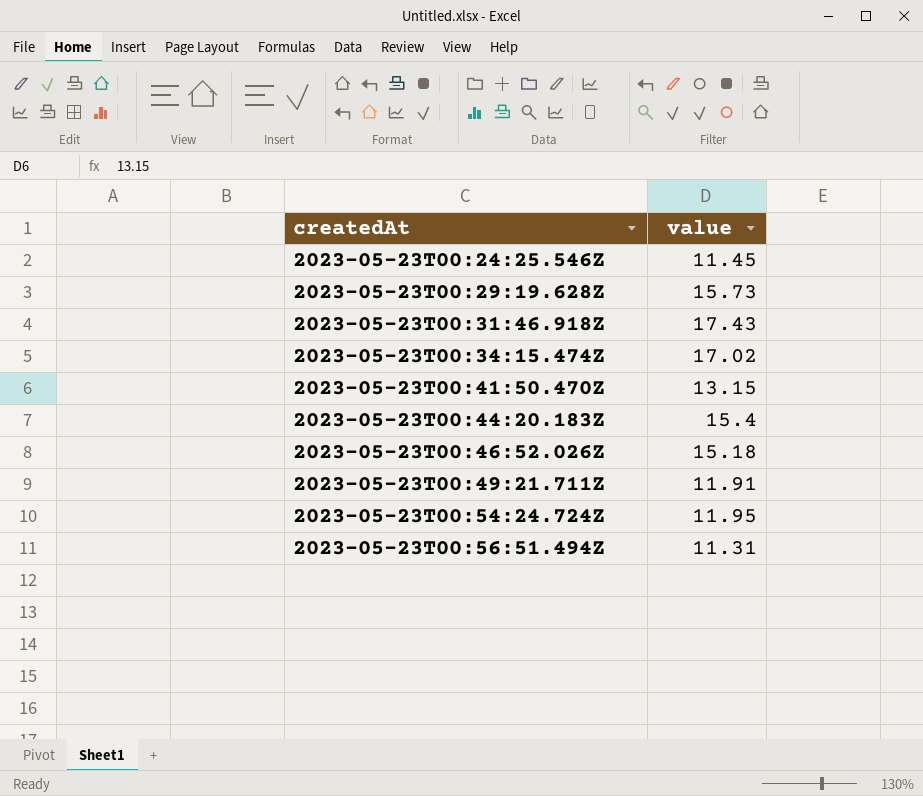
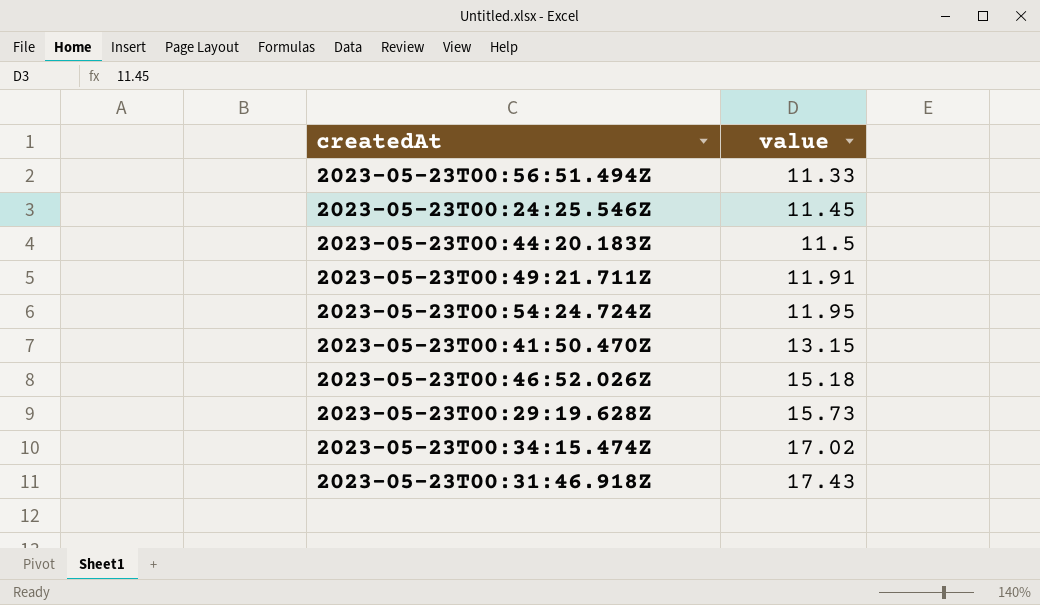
row order: createdAt ascending -> value ascending
2023-05-23T00:56:51.494Z | value: 11.31 -> 11.33
2023-05-23T00:44:20.183Z | value: 15.4 -> 11.5

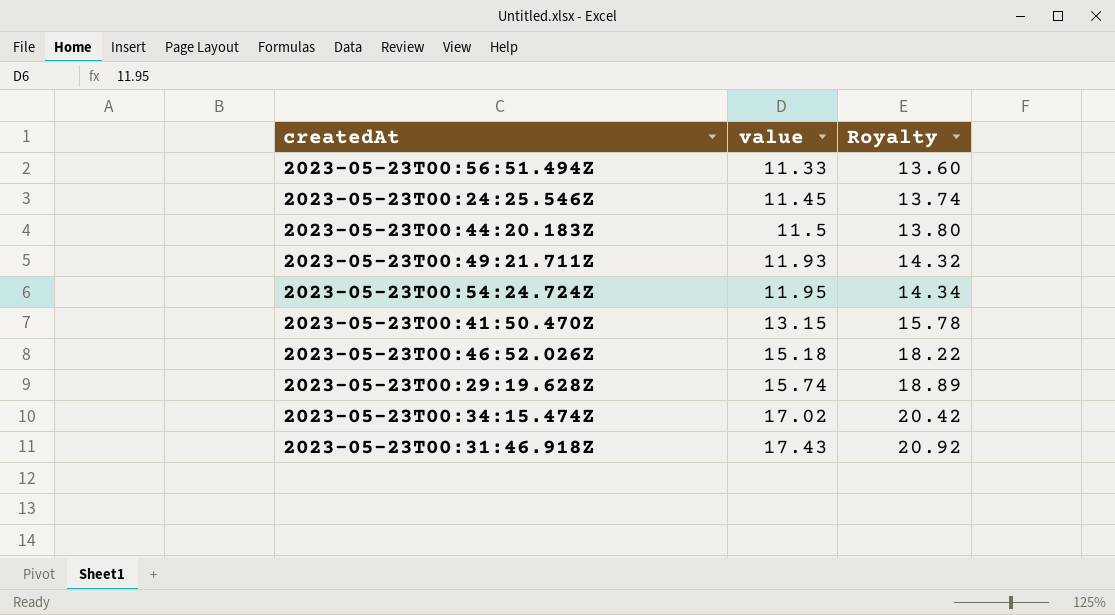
column Royalty | formula: none -> [value] * 1.2
2023-05-23T00:49:21.711Z | value: 11.91 -> 11.93
2023-05-23T00:29:19.628Z | value: 15.73 -> 15.74

